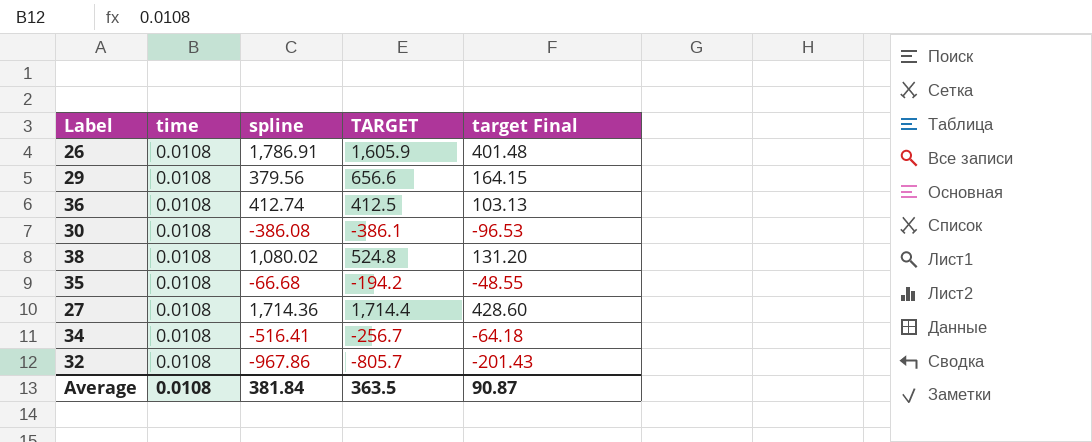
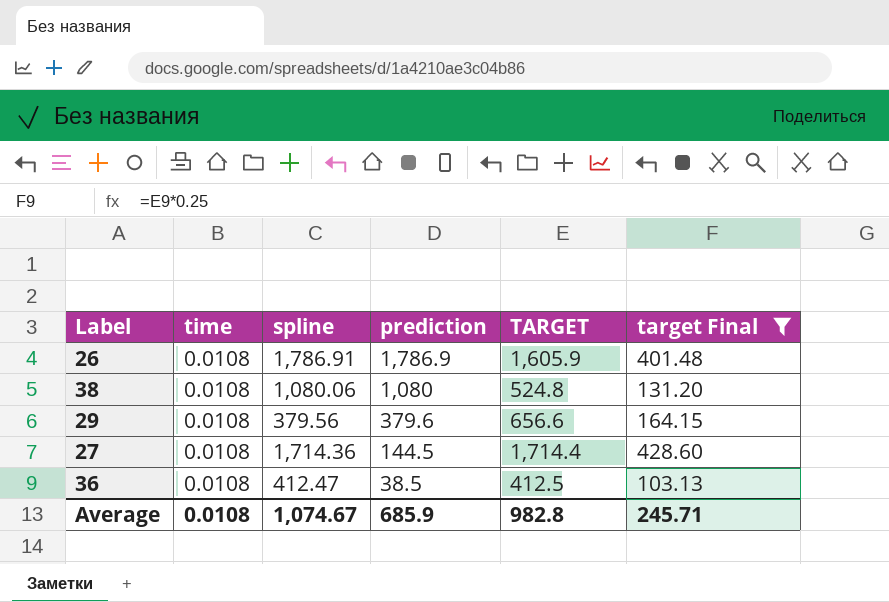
filter: none -> target Final >= 103.13
row order: none -> prediction descending
column prediction | position: none -> 4
38 | spline: 1,080.02 -> 1,080.06
36 | spline: 412.74 -> 412.47
Average | spline: 381.84 -> 1,074.67
Average | TARGET: 363.5 -> 982.8
Average | target Final: 90.87 -> 245.71

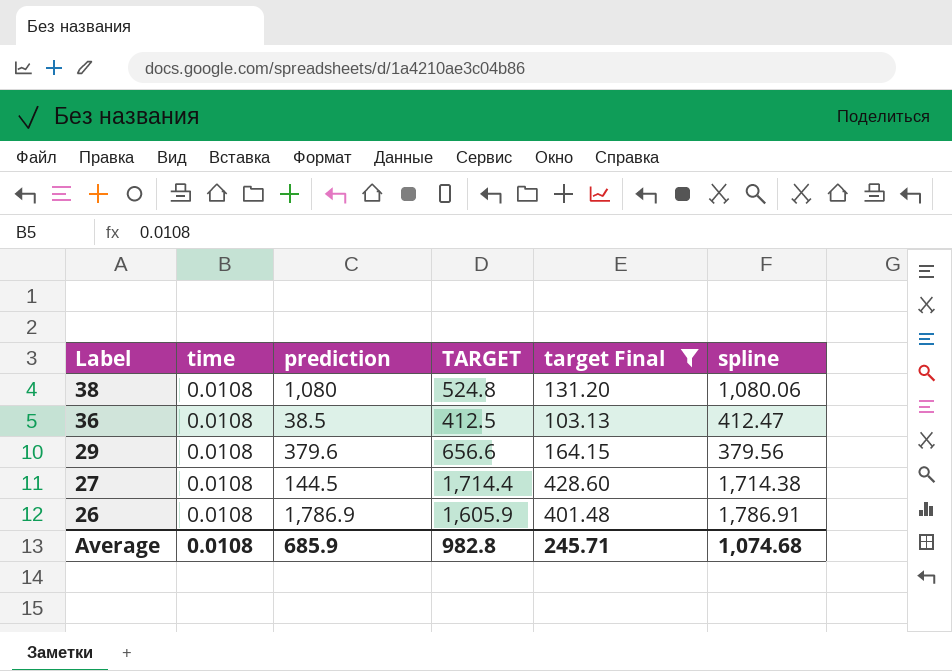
row order: prediction descending -> Label descending
column spline | position: 3 -> 6
27 | spline: 1,714.36 -> 1,714.38
Average | spline: 1,074.67 -> 1,074.68

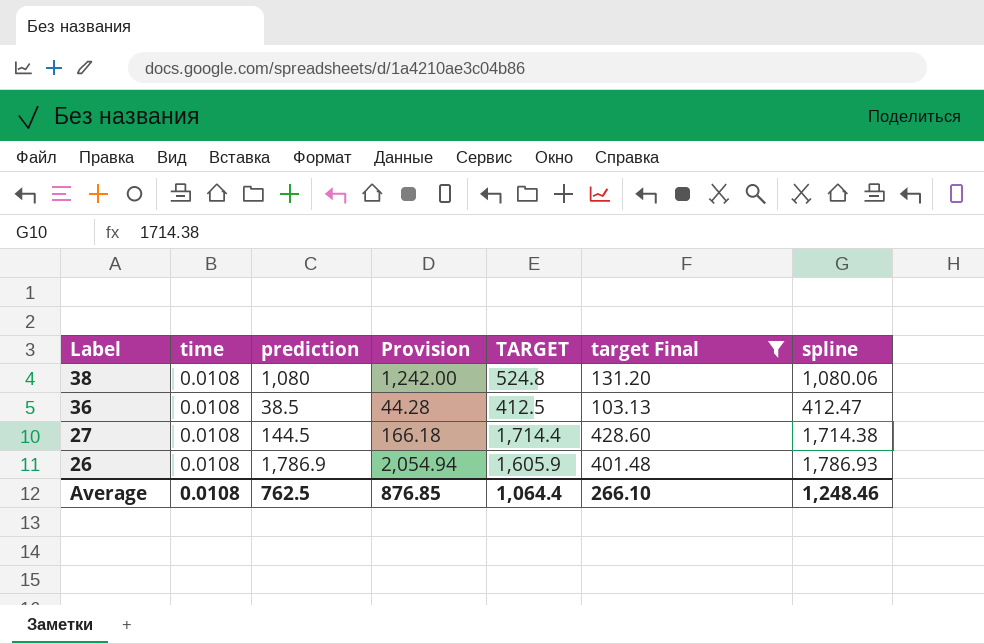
column Provision | formula: none -> [prediction] * 1.15
row 29: 0.0108 | 379.6 | 656.6 | 164.15 | 379.56 -> none
26 | spline: 1,786.91 -> 1,786.93
Average | prediction: 685.9 -> 762.5
Average | TARGET: 982.8 -> 1,064.4
Average | target Final: 245.71 -> 266.10
Average | spline: 1,074.68 -> 1,248.46

